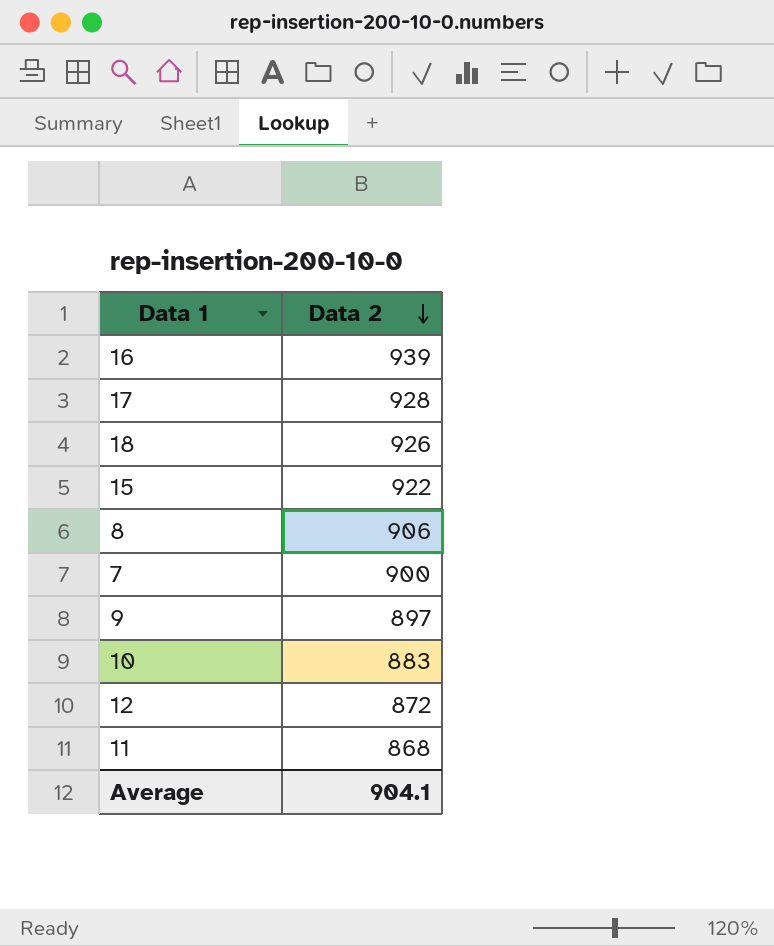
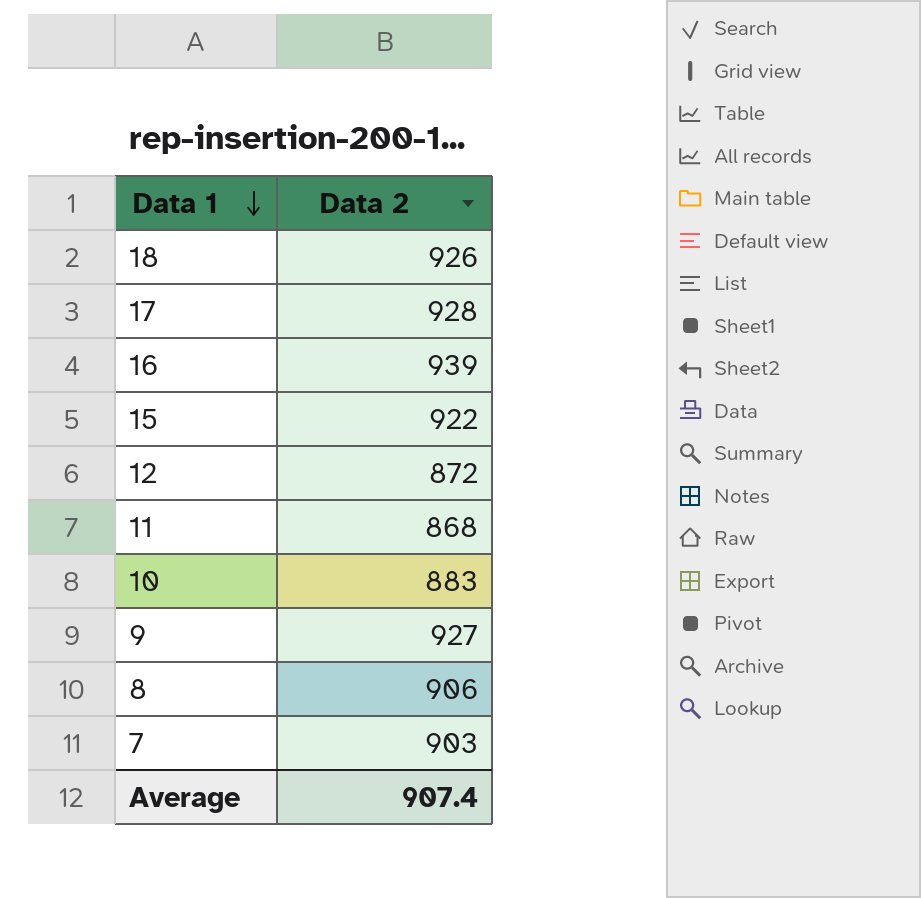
row order: Data 2 descending -> Data 1 descending
9 | Data 2: 897 -> 927
7 | Data 2: 900 -> 903
Average | Data 2: 904.1 -> 907.4

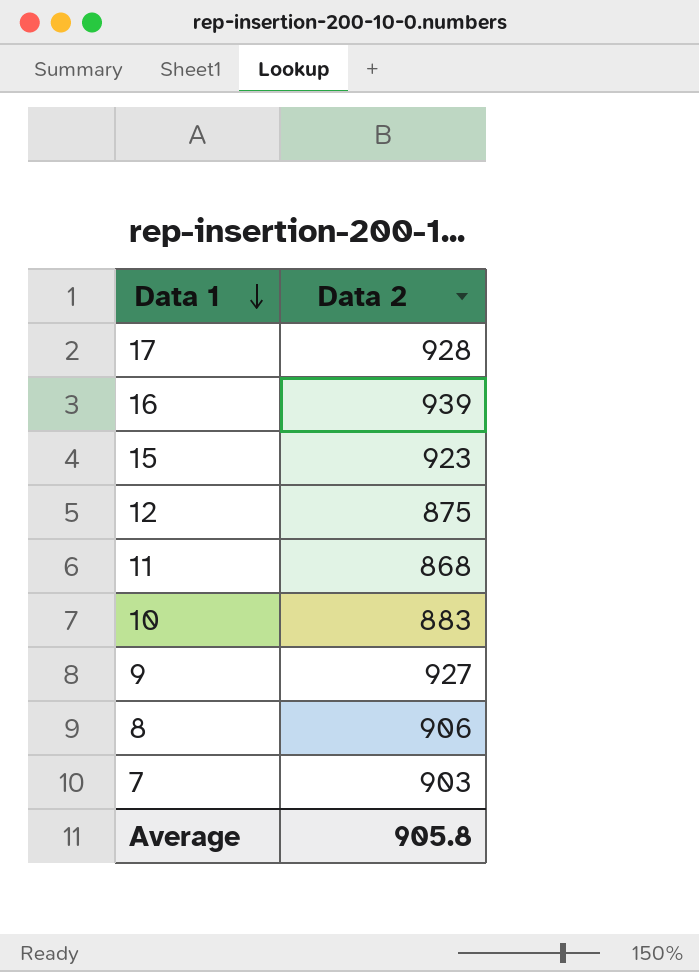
row 18: 926 -> none
15 | Data 2: 922 -> 923
12 | Data 2: 872 -> 875
Average | Data 2: 907.4 -> 905.8

